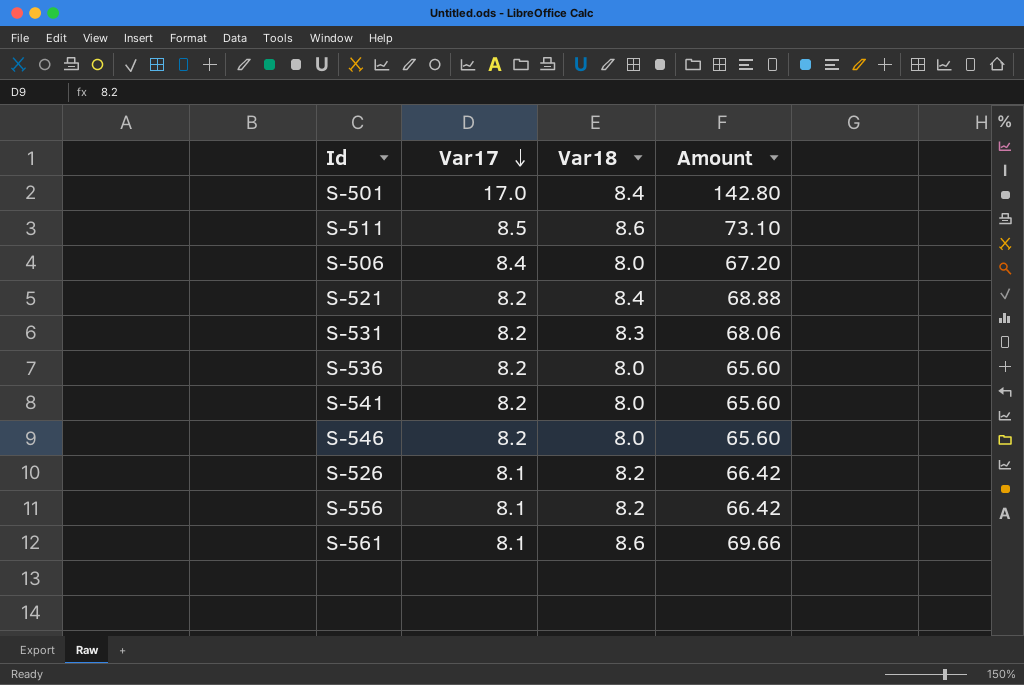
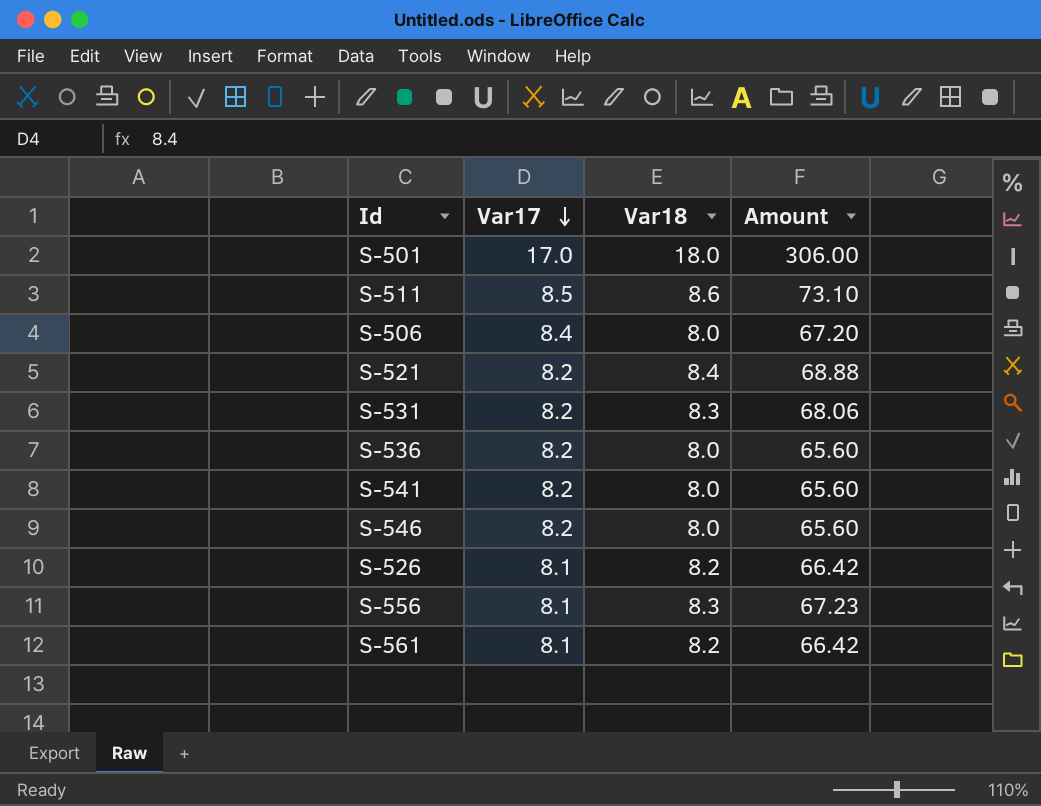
S-501 | Var18: 8.4 -> 18.0
S-501 | Amount: 142.80 -> 306.00
S-556 | Var18: 8.2 -> 8.3
S-556 | Amount: 66.42 -> 67.23
S-561 | Var18: 8.6 -> 8.2
S-561 | Amount: 69.66 -> 66.42

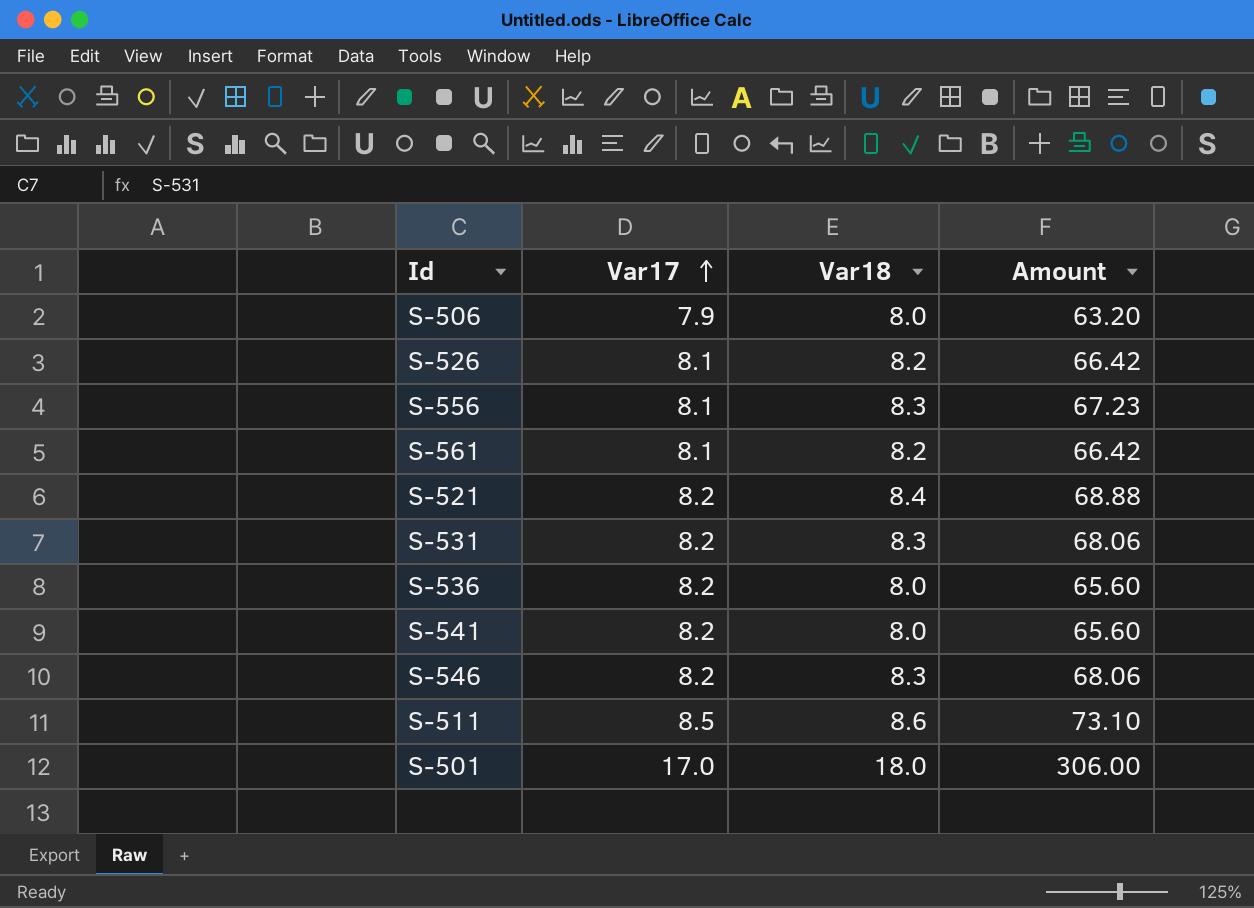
row order: Var17 descending -> Var17 ascending
S-506 | Var17: 8.4 -> 7.9
S-506 | Amount: 67.20 -> 63.20
S-546 | Var18: 8.0 -> 8.3
S-546 | Amount: 65.60 -> 68.06

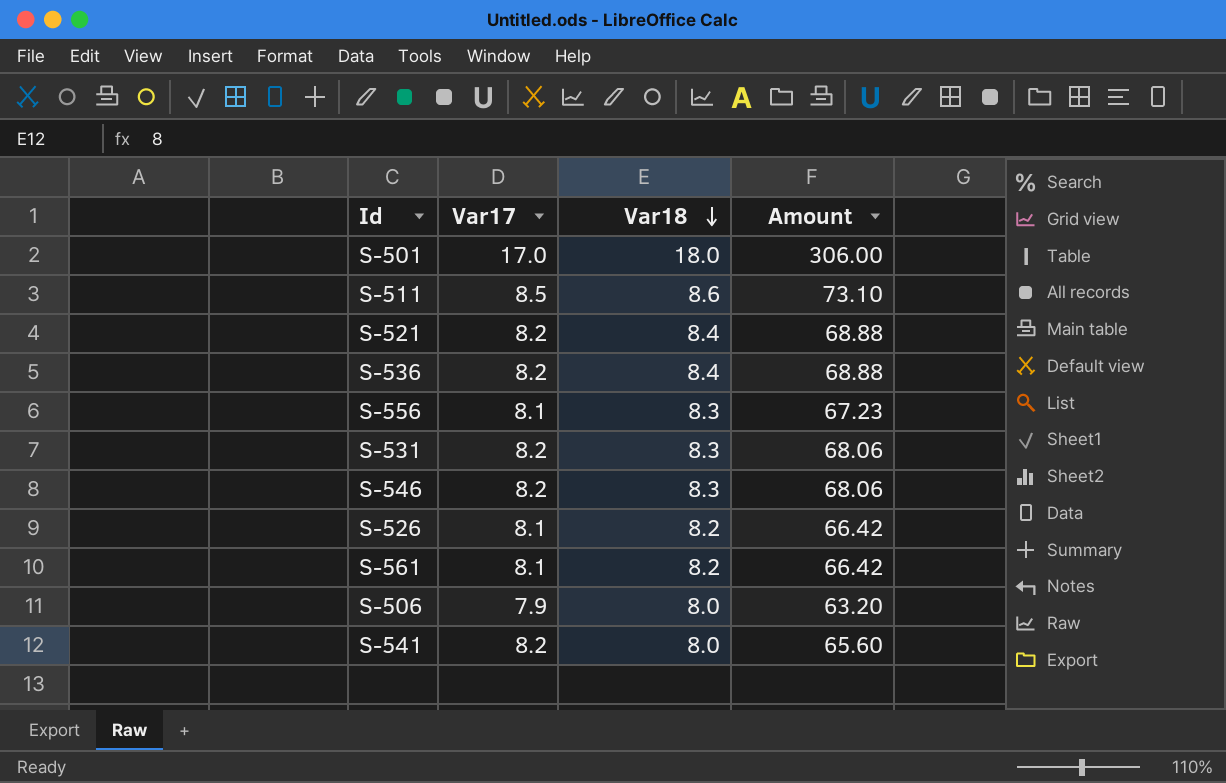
row order: Var17 ascending -> Var18 descending
S-536 | Var18: 8.0 -> 8.4
S-536 | Amount: 65.60 -> 68.88

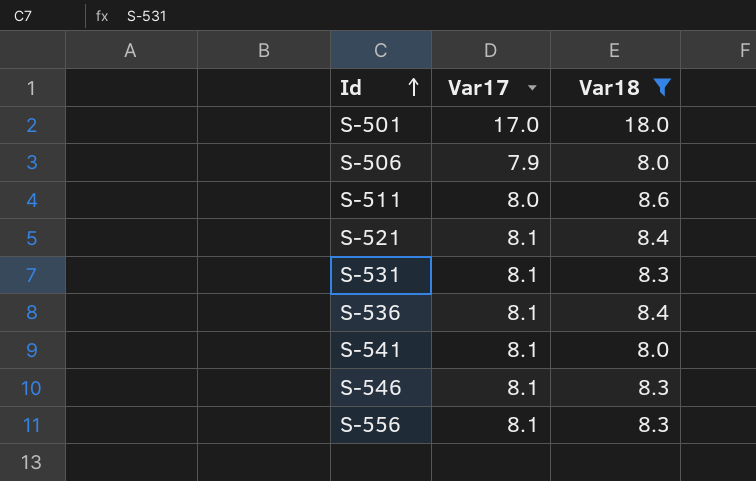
filter: none -> Var18 != 8.2
row order: Var18 descending -> Id ascending
column Amount | formula: [Var17] * [Var18] -> none
S-511 | Var17: 8.5 -> 8.0
S-521 | Var17: 8.2 -> 8.1
S-531 | Var17: 8.2 -> 8.1
S-536 | Var17: 8.2 -> 8.1
S-541 | Var17: 8.2 -> 8.1
S-546 | Var17: 8.2 -> 8.1

